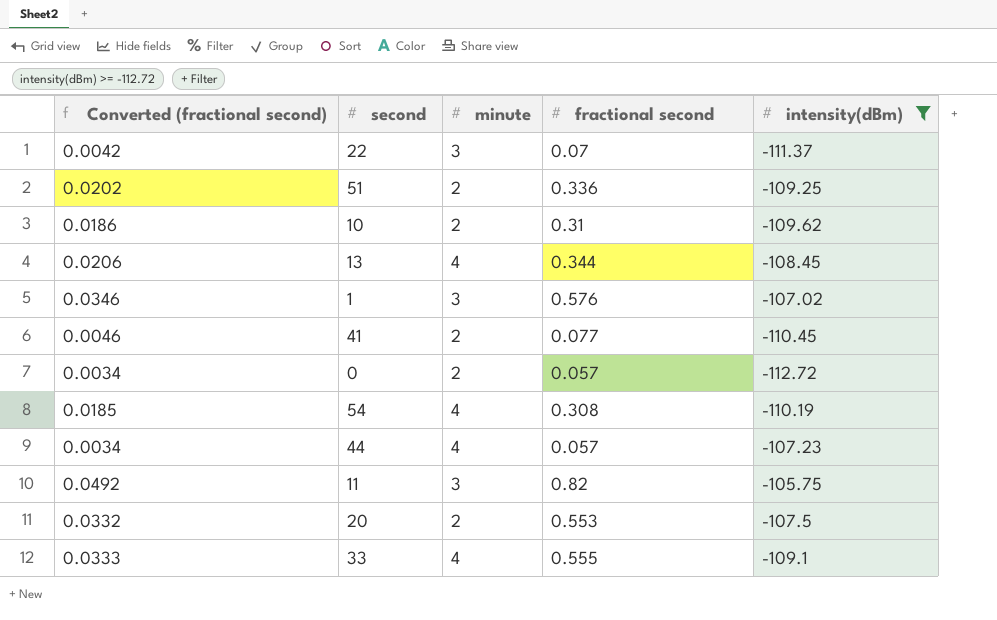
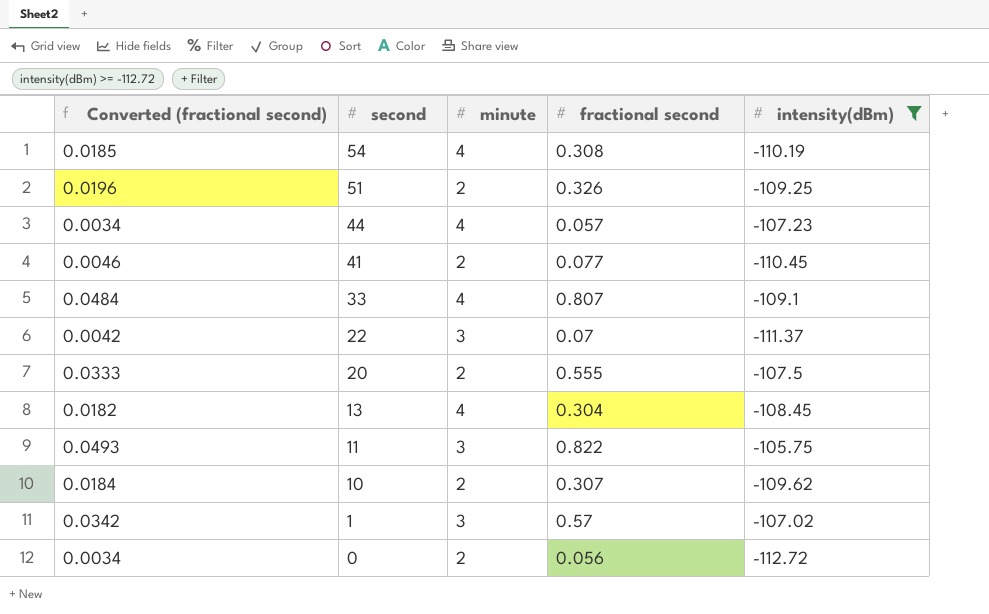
row order: none -> second descending
51 | Converted (fractional second): 0.0202 -> 0.0196
51 | fractional second: 0.336 -> 0.326
33 | Converted (fractional second): 0.0333 -> 0.0484
33 | fractional second: 0.555 -> 0.807
20 | Converted (fractional second): 0.0332 -> 0.0333
20 | fractional second: 0.553 -> 0.555
13 | Converted (fractional second): 0.0206 -> 0.0182
13 | fractional second: 0.344 -> 0.304
11 | Converted (fractional second): 0.0492 -> 0.0493
11 | fractional second: 0.82 -> 0.822
10 | Converted (fractional second): 0.0186 -> 0.0184
10 | fractional second: 0.31 -> 0.307
1 | Converted (fractional second): 0.0346 -> 0.0342
1 | fractional second: 0.576 -> 0.57
0 | fractional second: 0.057 -> 0.056

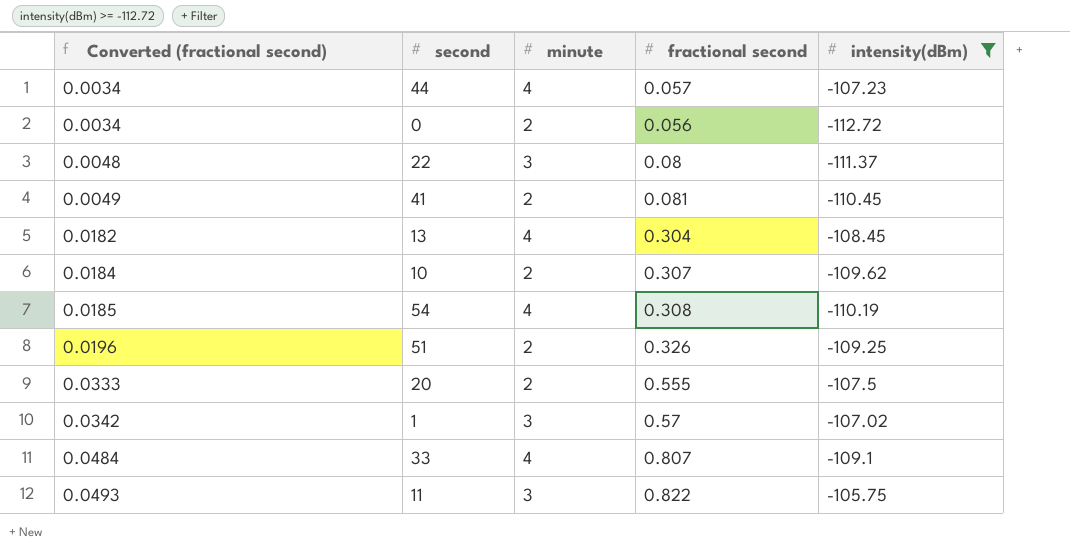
row order: second descending -> Converted (fractional second) ascending
22 | Converted (fractional second): 0.0042 -> 0.0048
22 | fractional second: 0.07 -> 0.08
41 | Converted (fractional second): 0.0046 -> 0.0049
41 | fractional second: 0.077 -> 0.081

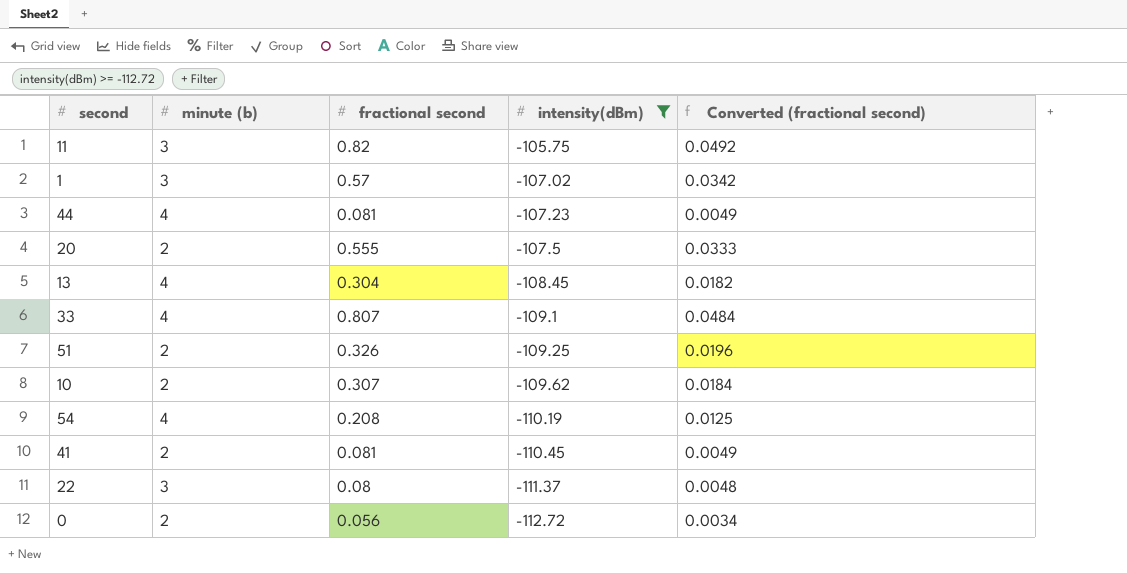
row order: Converted (fractional second) ascending -> intensity(dBm) descending
column name: minute -> minute (b)
column Converted (fractional second) | position: 1 -> 5
11 | fractional second: 0.822 -> 0.82
11 | Converted (fractional second): 0.0493 -> 0.0492
44 | fractional second: 0.057 -> 0.081
44 | Converted (fractional second): 0.0034 -> 0.0049
54 | fractional second: 0.308 -> 0.208
54 | Converted (fractional second): 0.0185 -> 0.0125

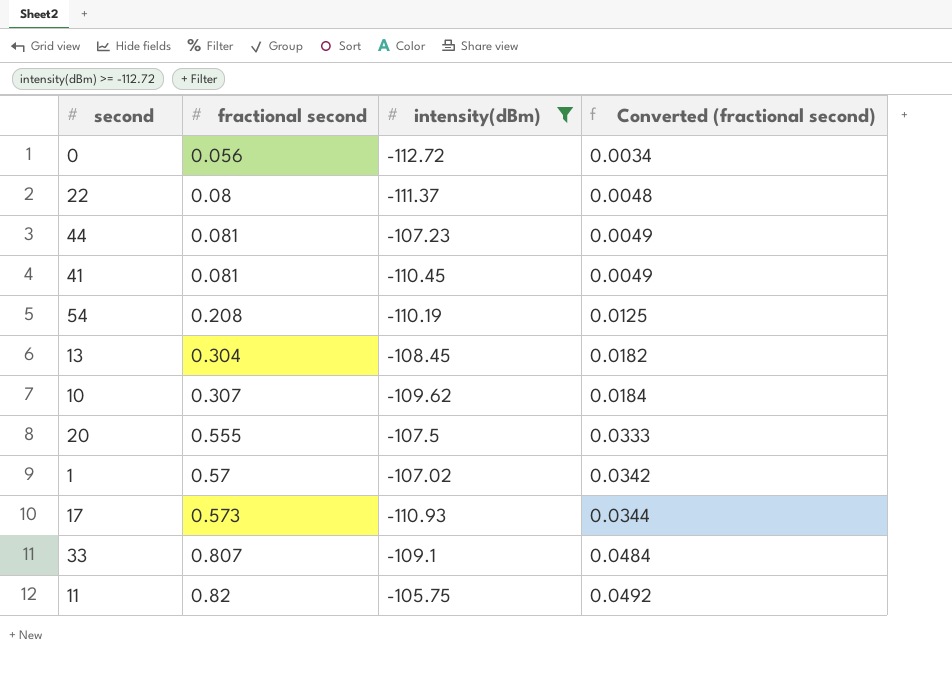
row order: intensity(dBm) descending -> fractional second ascending
column minute (b) | position: 2 -> none
row 51: 2 | 0.326 | -109.25 | 0.0196 -> none
row 17: none -> 0.573 | -110.93 | 0.0344

